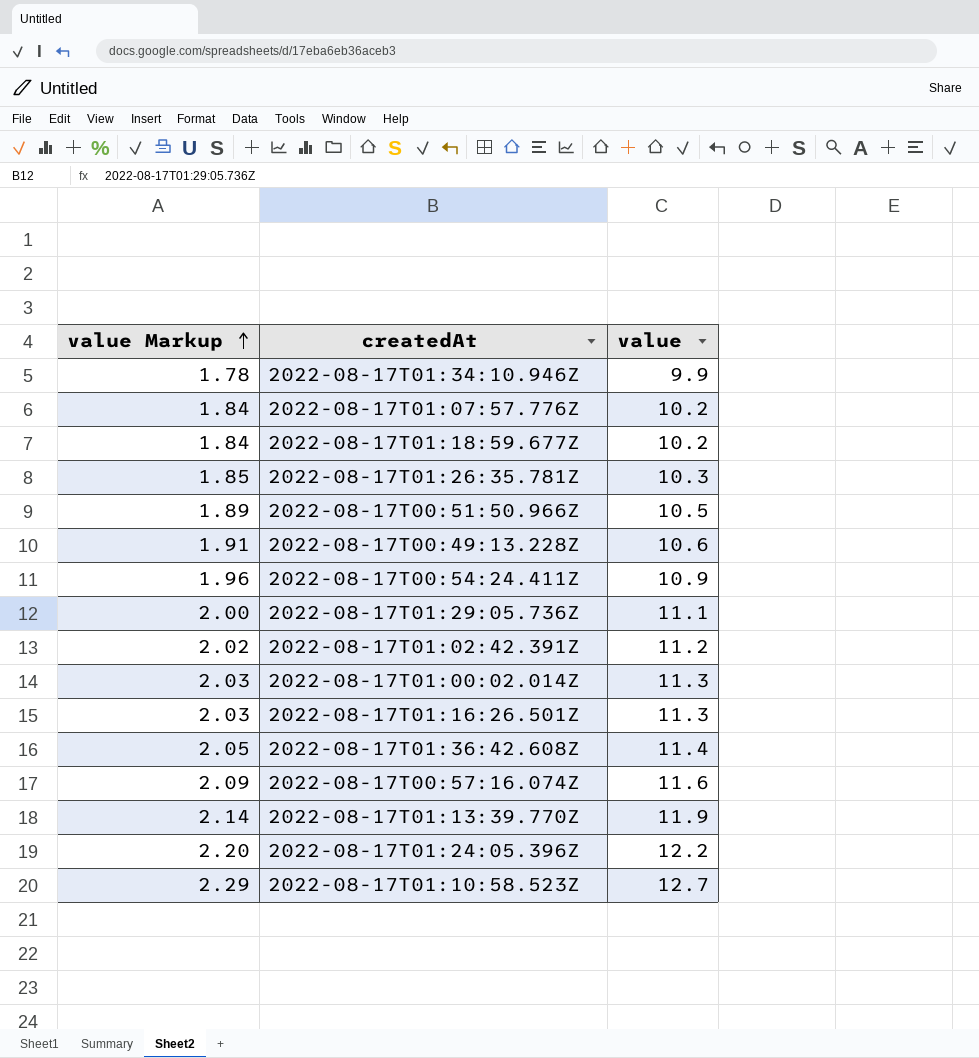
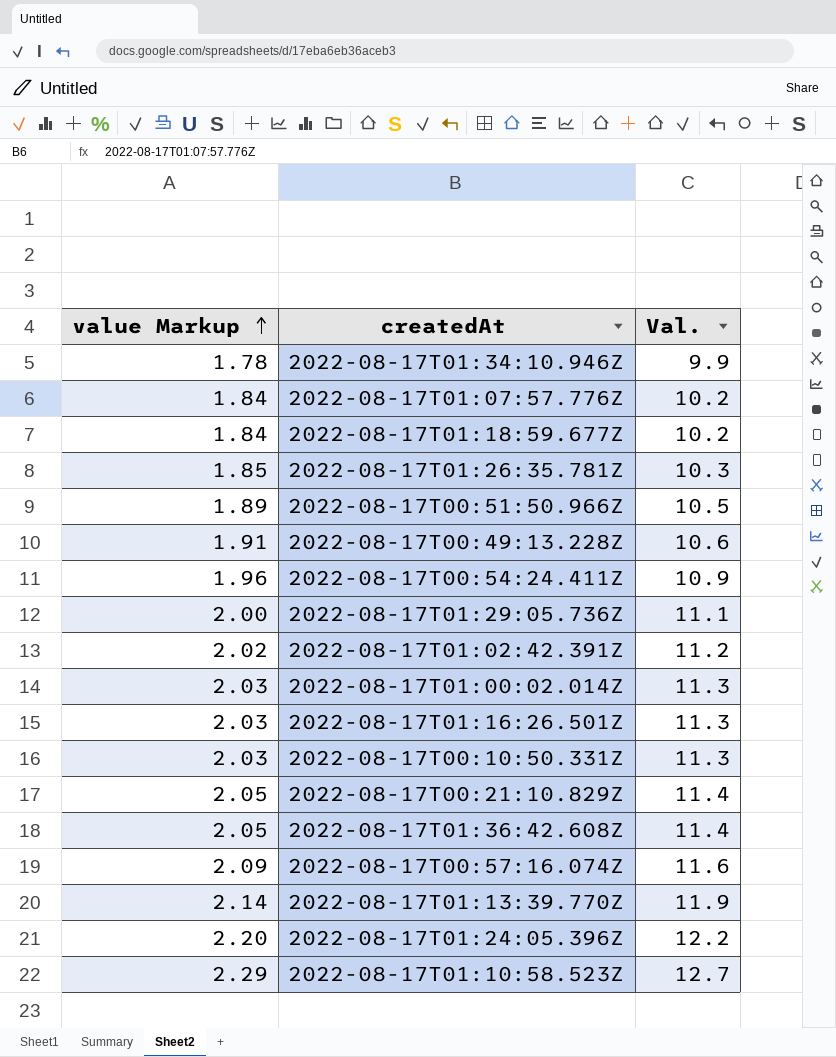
column name: value -> Val.
row 2022-08-17T00:10:50.331Z: none -> 2.03 | 11.3
row 2022-08-17T00:21:10.829Z: none -> 2.05 | 11.4

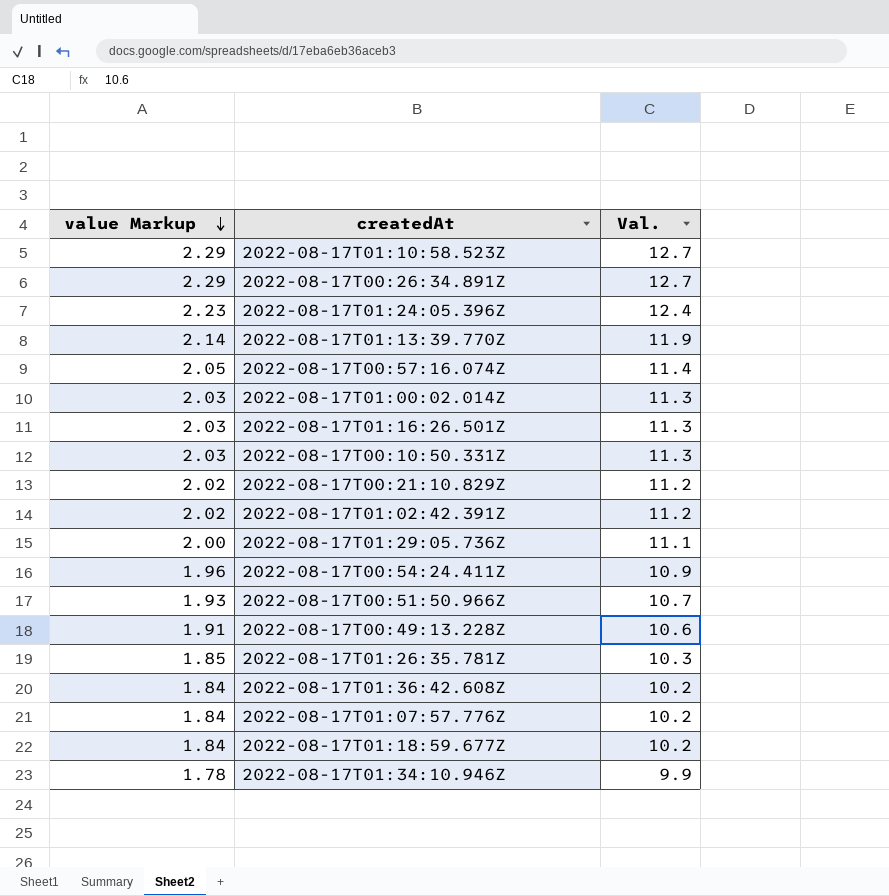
row order: value Markup ascending -> value Markup descending
row 2022-08-17T00:26:34.891Z: none -> 2.29 | 12.7
2022-08-17T01:24:05.396Z | value Markup: 2.20 -> 2.23
2022-08-17T01:24:05.396Z | Val.: 12.2 -> 12.4
2022-08-17T00:57:16.074Z | value Markup: 2.09 -> 2.05
2022-08-17T00:57:16.074Z | Val.: 11.6 -> 11.4
2022-08-17T00:21:10.829Z | value Markup: 2.05 -> 2.02
2022-08-17T00:21:10.829Z | Val.: 11.4 -> 11.2
2022-08-17T00:51:50.966Z | value Markup: 1.89 -> 1.93
2022-08-17T00:51:50.966Z | Val.: 10.5 -> 10.7
2022-08-17T01:36:42.608Z | value Markup: 2.05 -> 1.84
2022-08-17T01:36:42.608Z | Val.: 11.4 -> 10.2

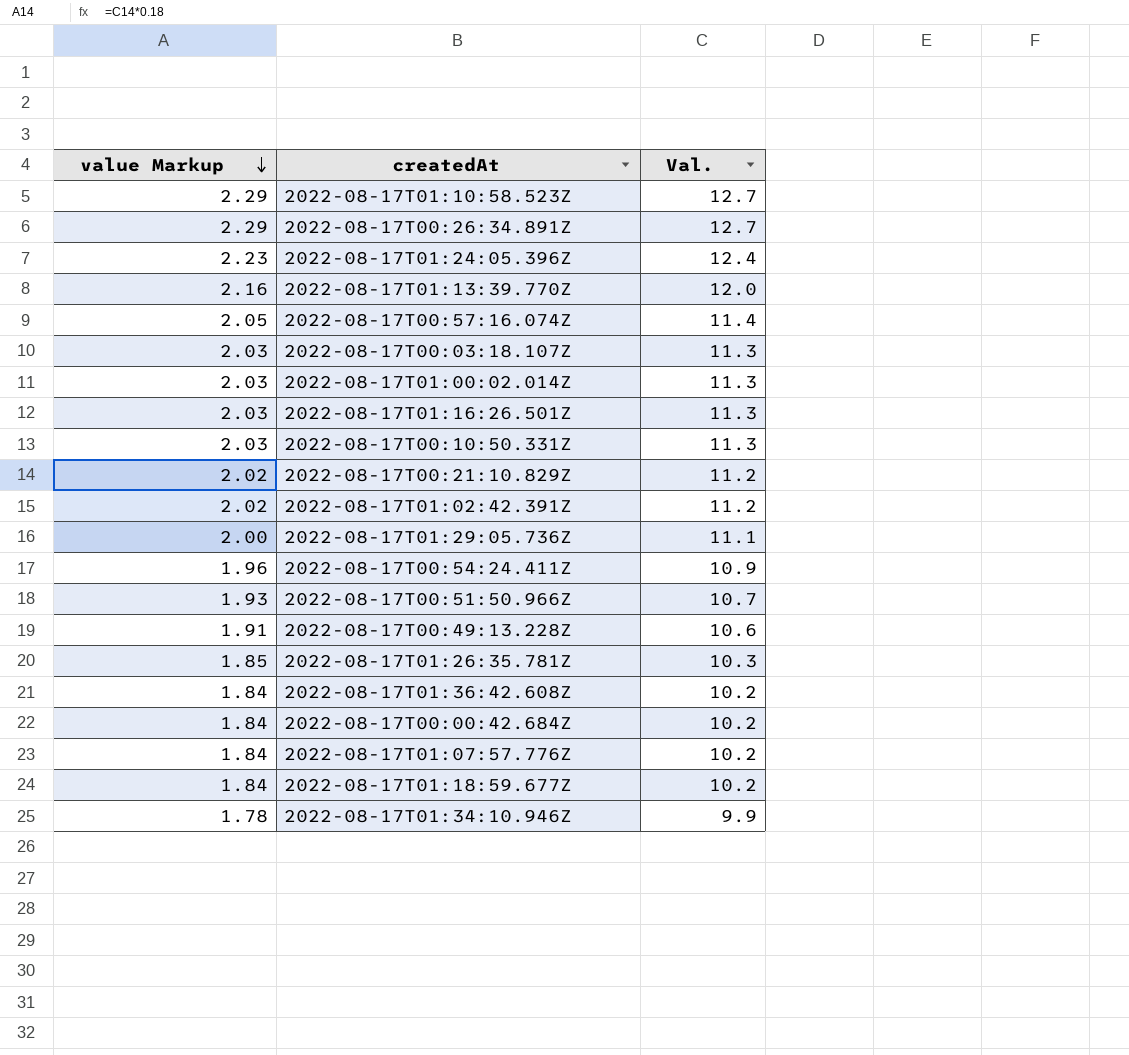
2022-08-17T01:13:39.770Z | value Markup: 2.14 -> 2.16
2022-08-17T01:13:39.770Z | Val.: 11.9 -> 12.0
row 2022-08-17T00:03:18.107Z: none -> 2.03 | 11.3
row 2022-08-17T00:00:42.684Z: none -> 1.84 | 10.2

